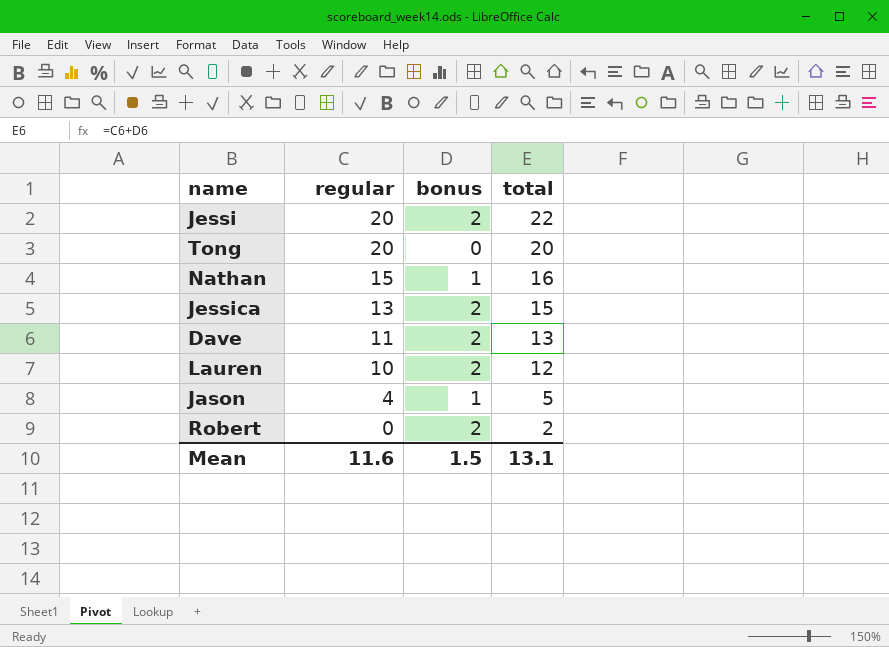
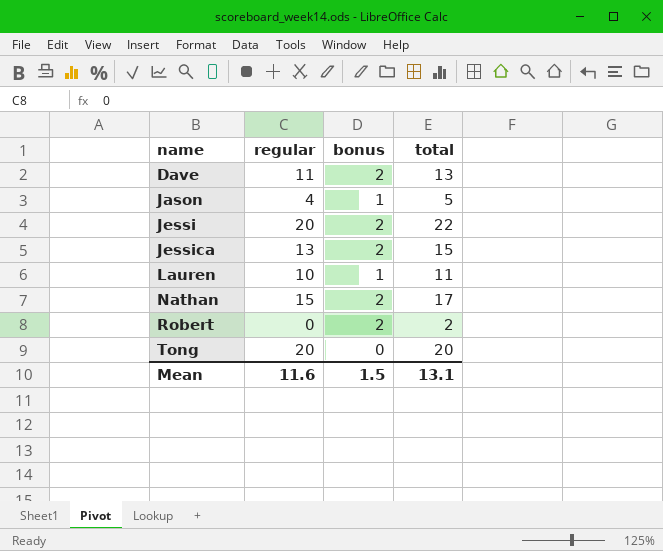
row order: regular descending -> name ascending
Lauren | bonus: 2 -> 1
Lauren | total: 12 -> 11
Nathan | bonus: 1 -> 2
Nathan | total: 16 -> 17

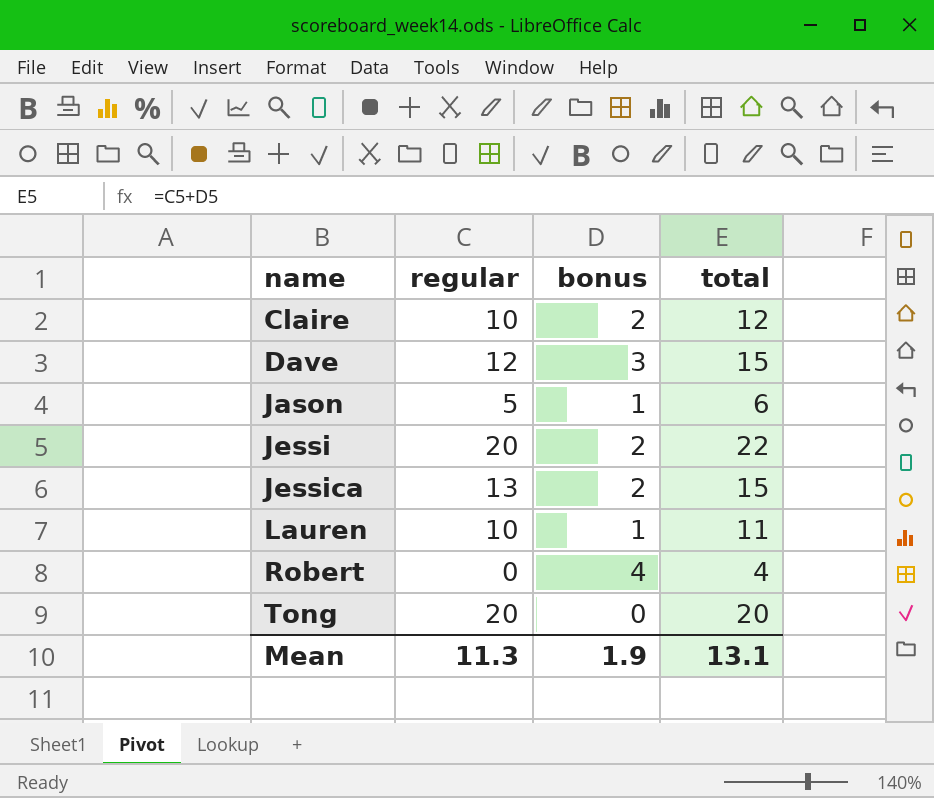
row Nathan: 15 | 2 | 17 -> none
row Claire: none -> 10 | 2 | 12
Dave | regular: 11 -> 12
Dave | bonus: 2 -> 3
Dave | total: 13 -> 15
Jason | regular: 4 -> 5
Jason | total: 5 -> 6
Robert | bonus: 2 -> 4
Robert | total: 2 -> 4
Mean | regular: 11.6 -> 11.3
Mean | bonus: 1.5 -> 1.9

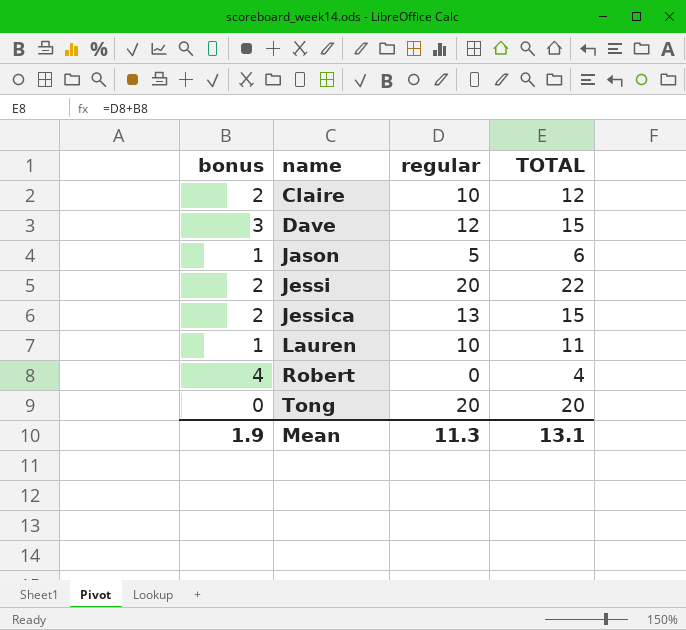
column bonus | position: 3 -> 1
column name: total -> TOTAL

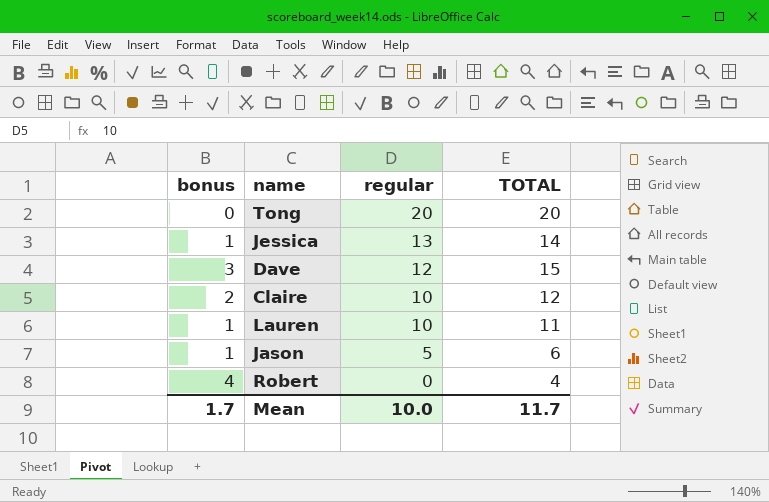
row order: name ascending -> regular descending
row Jessi: 2 | 20 | 22 -> none
Jessica | bonus: 2 -> 1
Jessica | TOTAL: 15 -> 14
Mean | bonus: 1.9 -> 1.7
Mean | regular: 11.3 -> 10.0
Mean | TOTAL: 13.1 -> 11.7

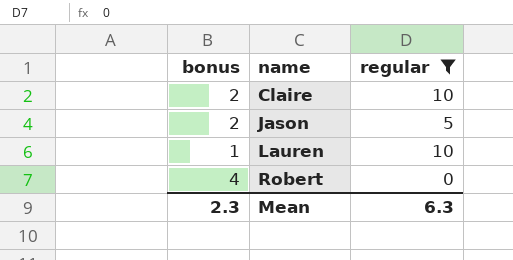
filter: none -> regular <= 10
row order: regular descending -> name ascending
column TOTAL | formula: [bonus] + [regular] -> none
Jason | bonus: 1 -> 2
Mean | bonus: 1.7 -> 2.3
Mean | regular: 10.0 -> 6.3

